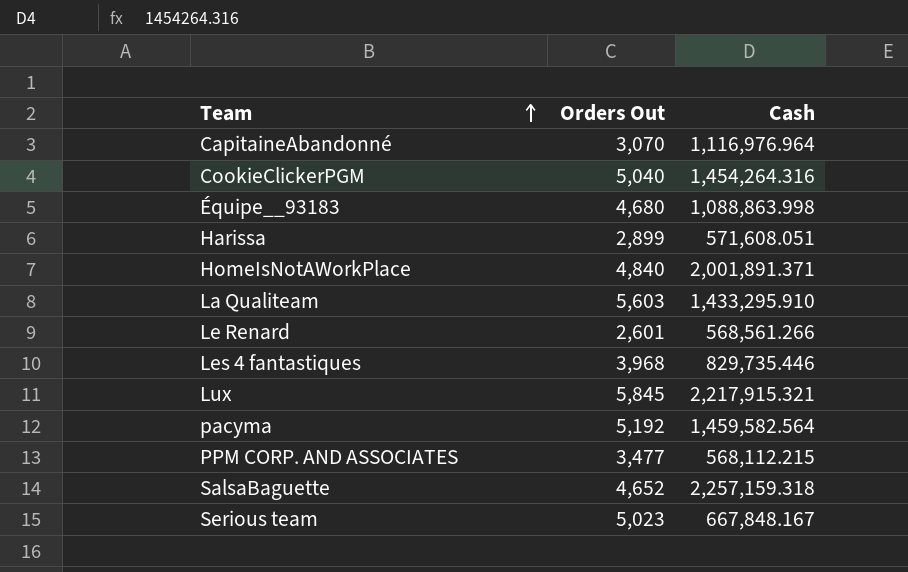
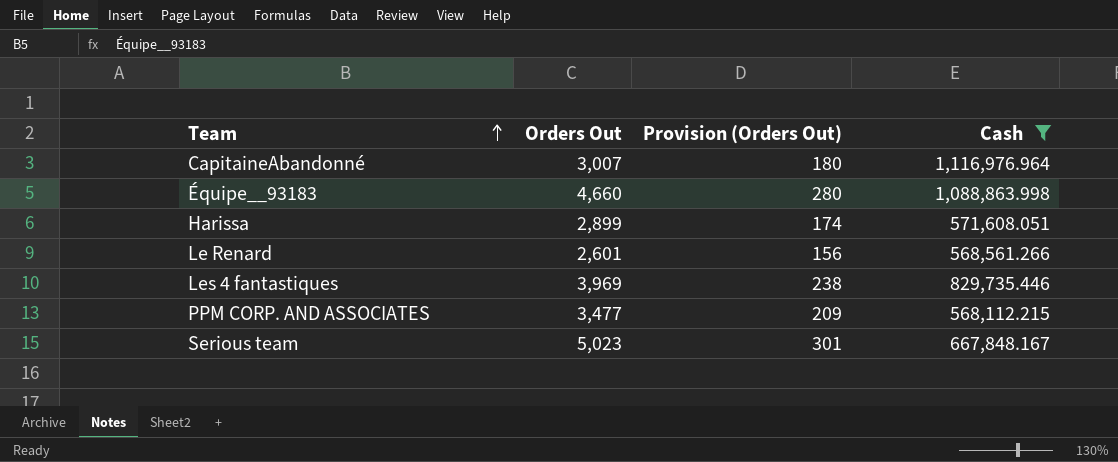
filter: none -> Cash <= 1,116,976.964
column Provision (Orders Out) | formula: none -> [Orders Out] * 0.06
CapitaineAbandonné | Orders Out: 3,070 -> 3,007
Équipe__93183 | Orders Out: 4,680 -> 4,660
Les 4 fantastiques | Orders Out: 3,968 -> 3,969

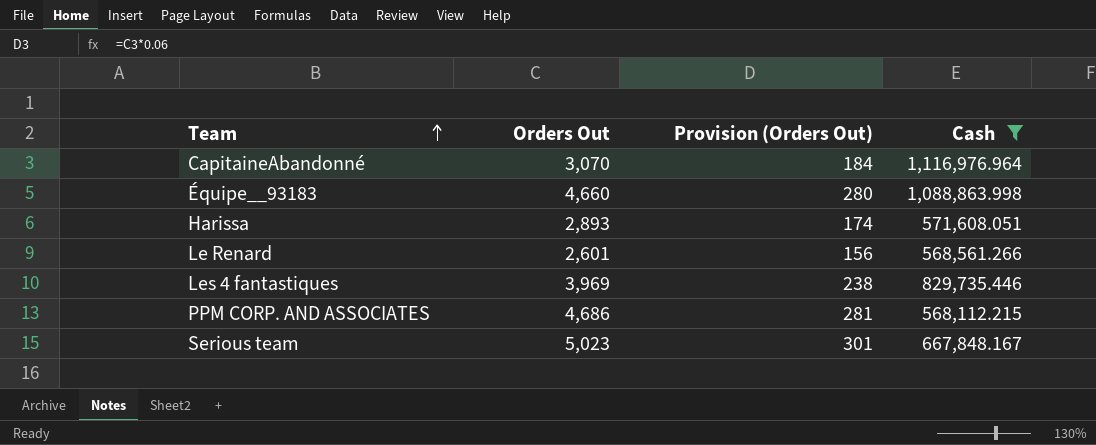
CapitaineAbandonné | Orders Out: 3,007 -> 3,070
CapitaineAbandonné | Provision (Orders Out): 180 -> 184
Harissa | Orders Out: 2,899 -> 2,893
PPM CORP. AND ASSOCIATES | Orders Out: 3,477 -> 4,686
PPM CORP. AND ASSOCIATES | Provision (Orders Out): 209 -> 281

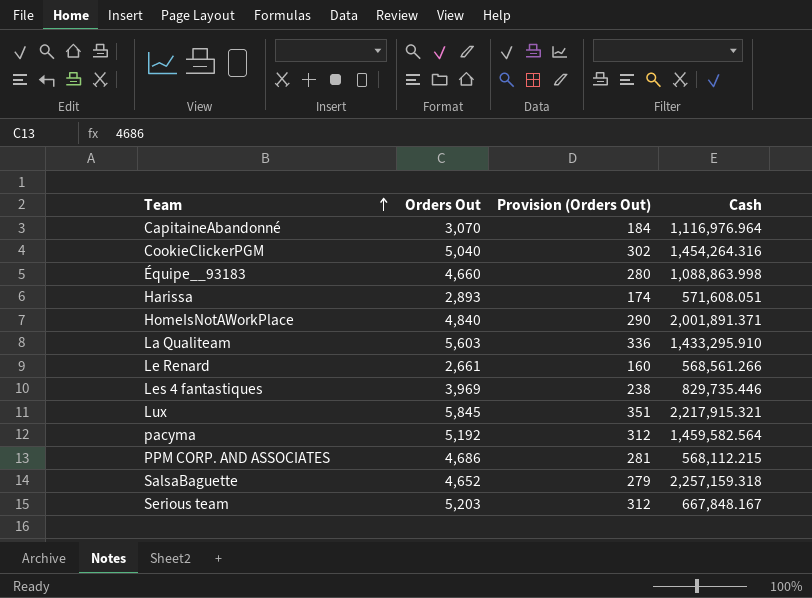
filter: Cash <= 1,116,976.964 -> none
Le Renard | Orders Out: 2,601 -> 2,661
Le Renard | Provision (Orders Out): 156 -> 160
Serious team | Orders Out: 5,023 -> 5,203
Serious team | Provision (Orders Out): 301 -> 312

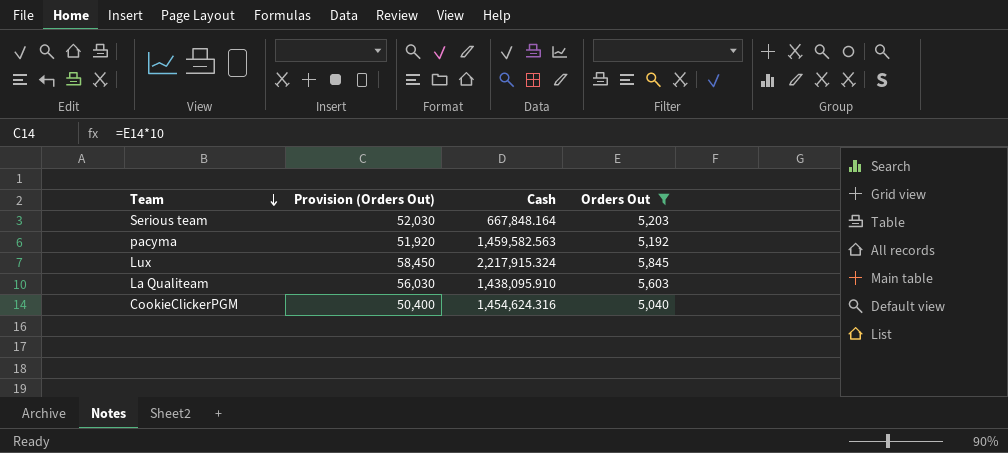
filter: none -> Orders Out >= 5,040
row order: Team ascending -> Team descending
column Provision (Orders Out) | formula: [Orders Out] * 0.06 -> [Orders Out] * 10
column Orders Out | position: 2 -> 4
Serious team | Cash: 667,848.167 -> 667,848.164
pacyma | Cash: 1,459,582.564 -> 1,459,582.563
Lux | Cash: 2,217,915.321 -> 2,217,915.324
La Qualiteam | Cash: 1,433,295.910 -> 1,438,095.910
CookieClickerPGM | Cash: 1,454,264.316 -> 1,454,624.316

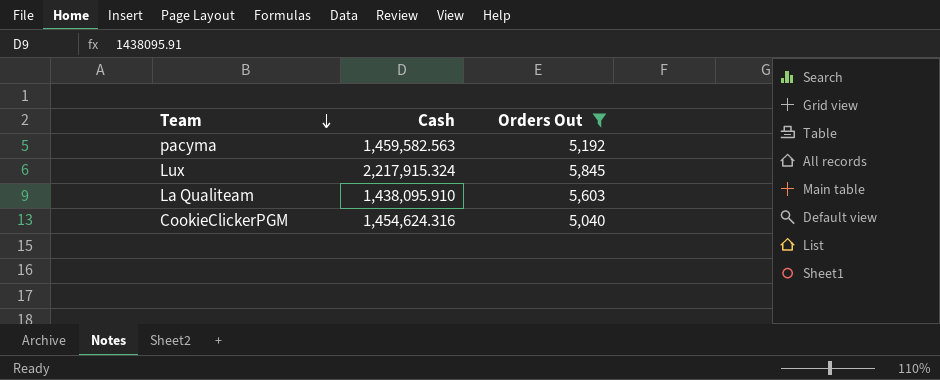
column Provision (Orders Out) | formula: [Orders Out] * 10 -> none
row Serious team: 52,030 | 667,848.164 | 5,203 -> none

